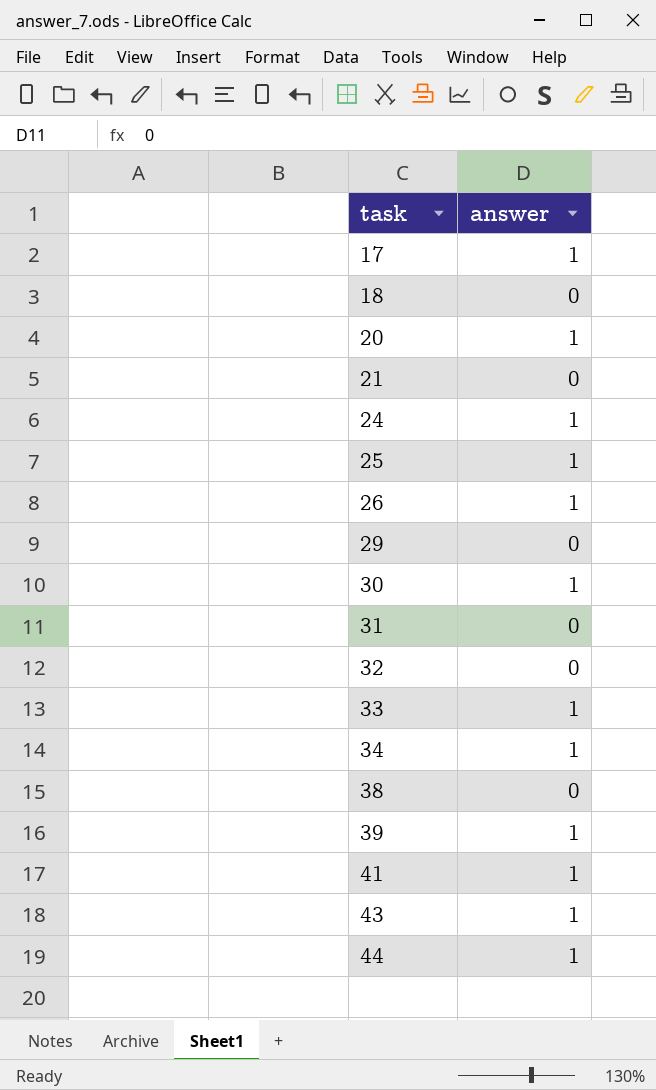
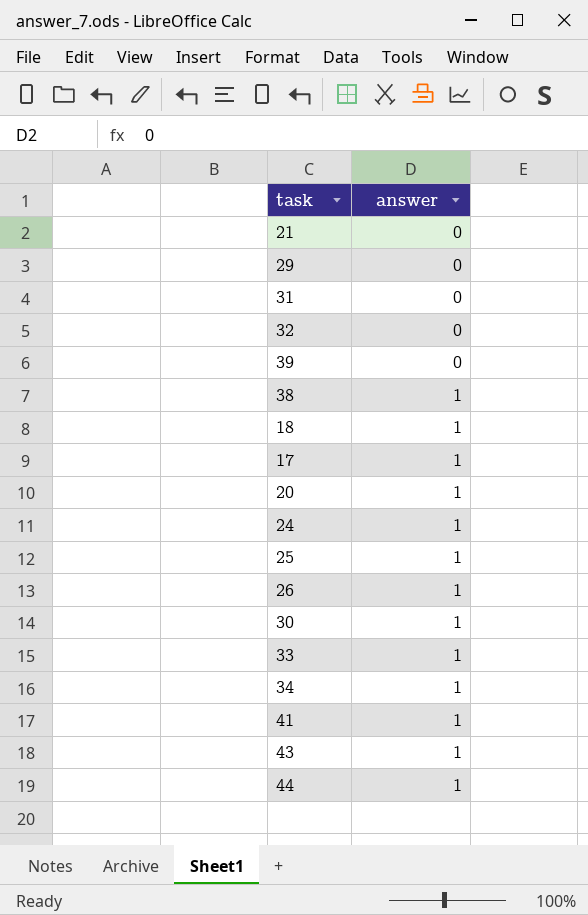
row order: task ascending -> answer ascending
39 | answer: 1 -> 0
38 | answer: 0 -> 1
18 | answer: 0 -> 1

